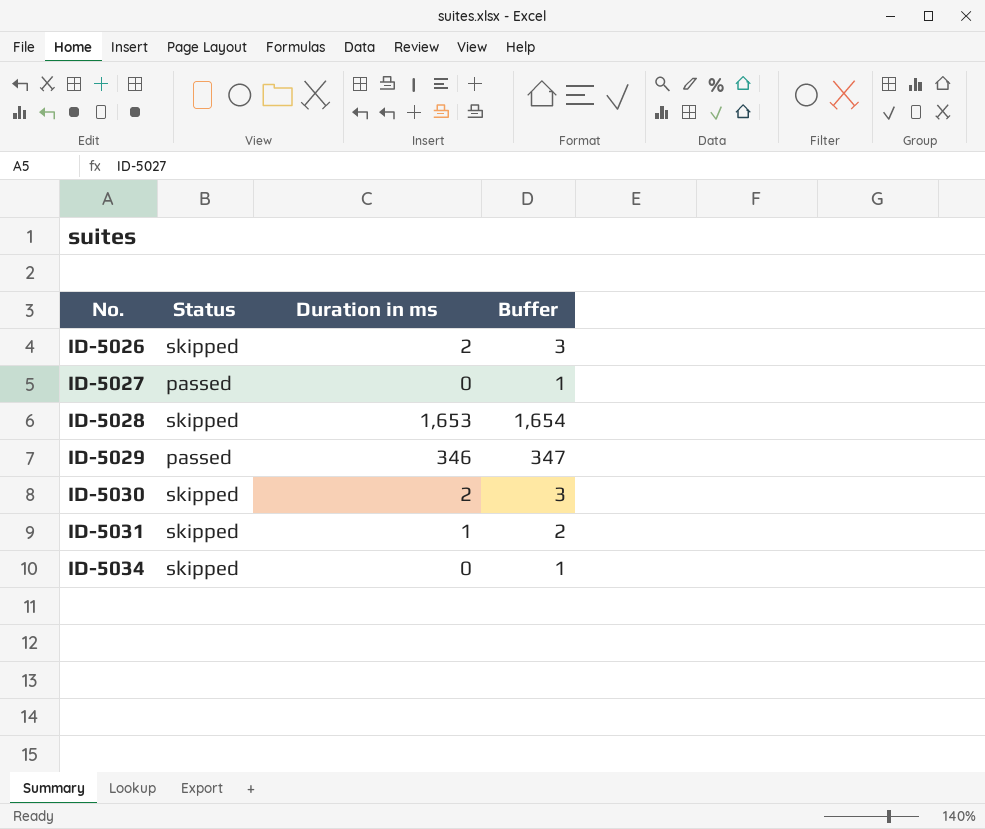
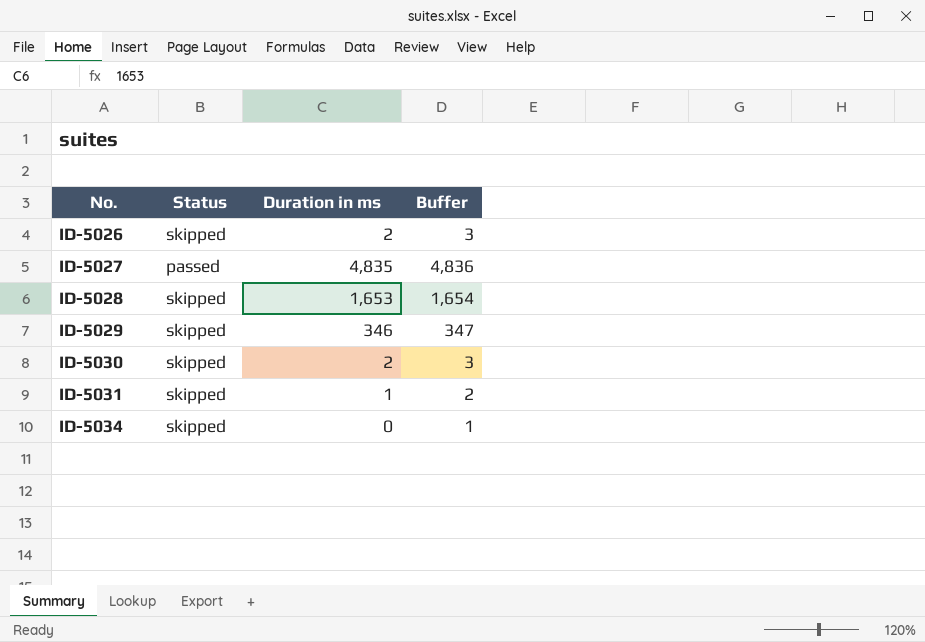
ID-5027 | Duration in ms: 0 -> 4,835
ID-5027 | Buffer: 1 -> 4,836
ID-5029 | Status: passed -> skipped

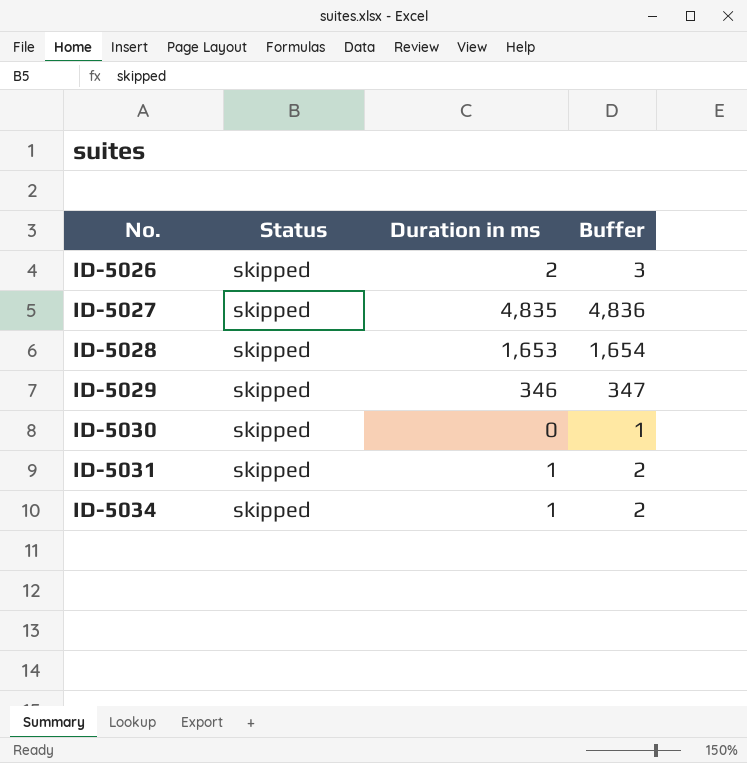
ID-5027 | Status: passed -> skipped
ID-5030 | Duration in ms: 2 -> 0
ID-5030 | Buffer: 3 -> 1
ID-5034 | Duration in ms: 0 -> 1
ID-5034 | Buffer: 1 -> 2

